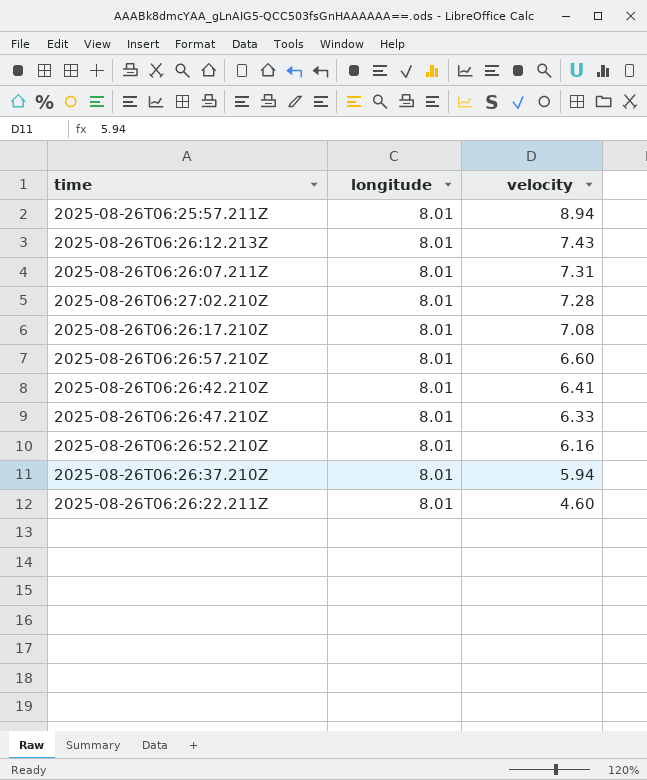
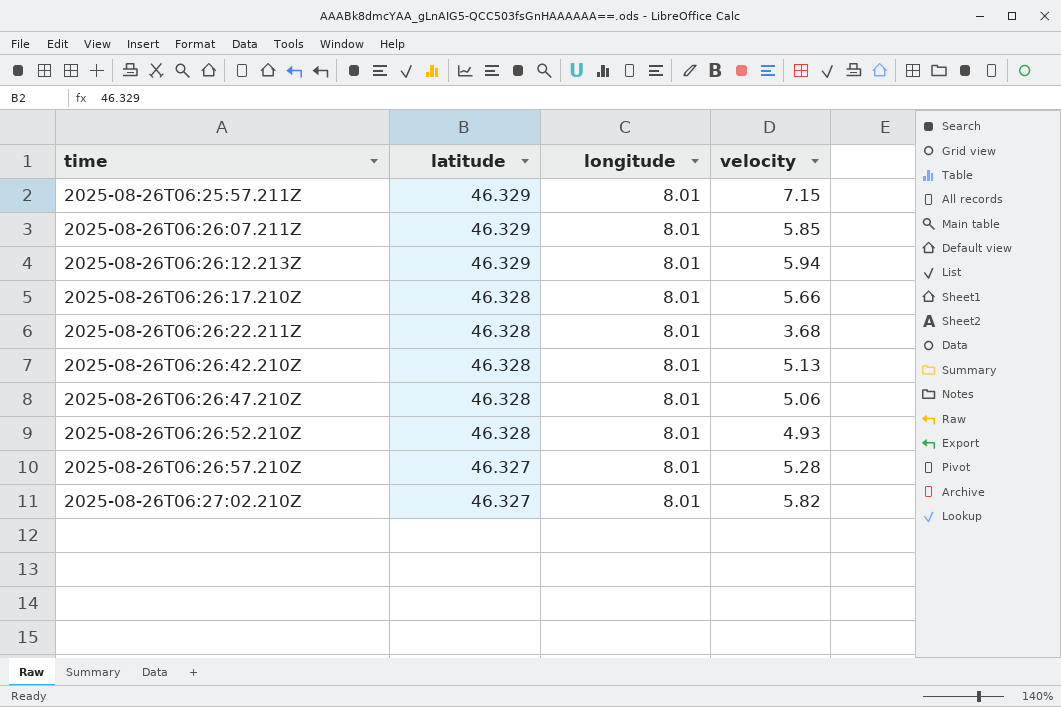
row order: velocity descending -> time ascending
column latitude | position: none -> 2
row 2025-08-26T06:26:37.210Z: 8.01 | 5.94 -> none
2025-08-26T06:25:57.211Z | velocity: 8.94 -> 7.15
2025-08-26T06:26:07.211Z | velocity: 7.31 -> 5.85
2025-08-26T06:26:12.213Z | velocity: 7.43 -> 5.94
2025-08-26T06:26:17.210Z | velocity: 7.08 -> 5.66
2025-08-26T06:26:22.211Z | velocity: 4.60 -> 3.68
2025-08-26T06:26:42.210Z | velocity: 6.41 -> 5.13
2025-08-26T06:26:47.210Z | velocity: 6.33 -> 5.06
2025-08-26T06:26:52.210Z | velocity: 6.16 -> 4.93
2025-08-26T06:26:57.210Z | velocity: 6.60 -> 5.28
2025-08-26T06:27:02.210Z | velocity: 7.28 -> 5.82

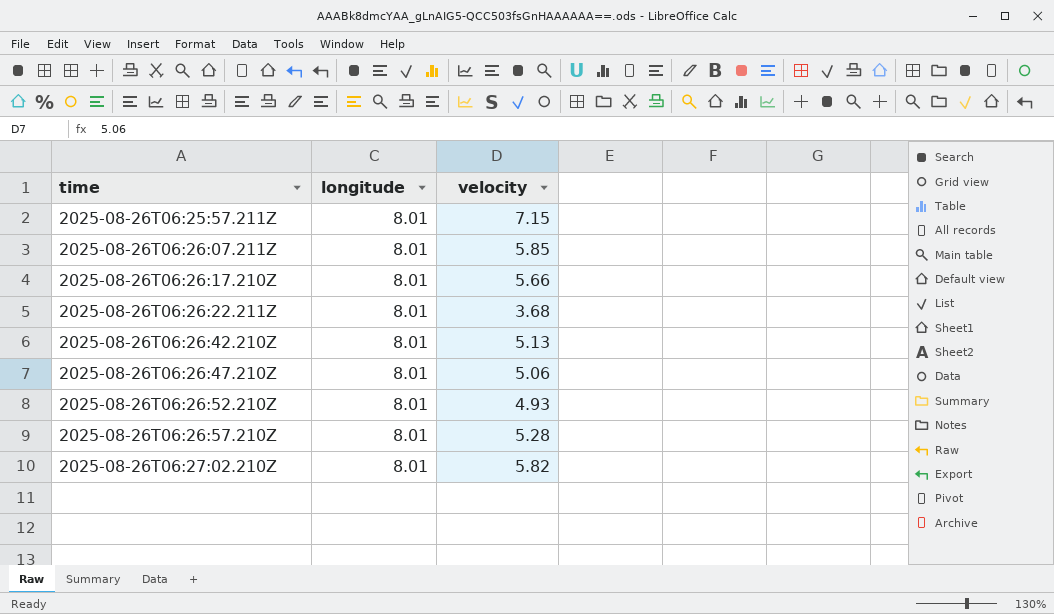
column latitude | position: 2 -> none
row 2025-08-26T06:26:12.213Z: 46.329 | 8.01 | 5.94 -> none

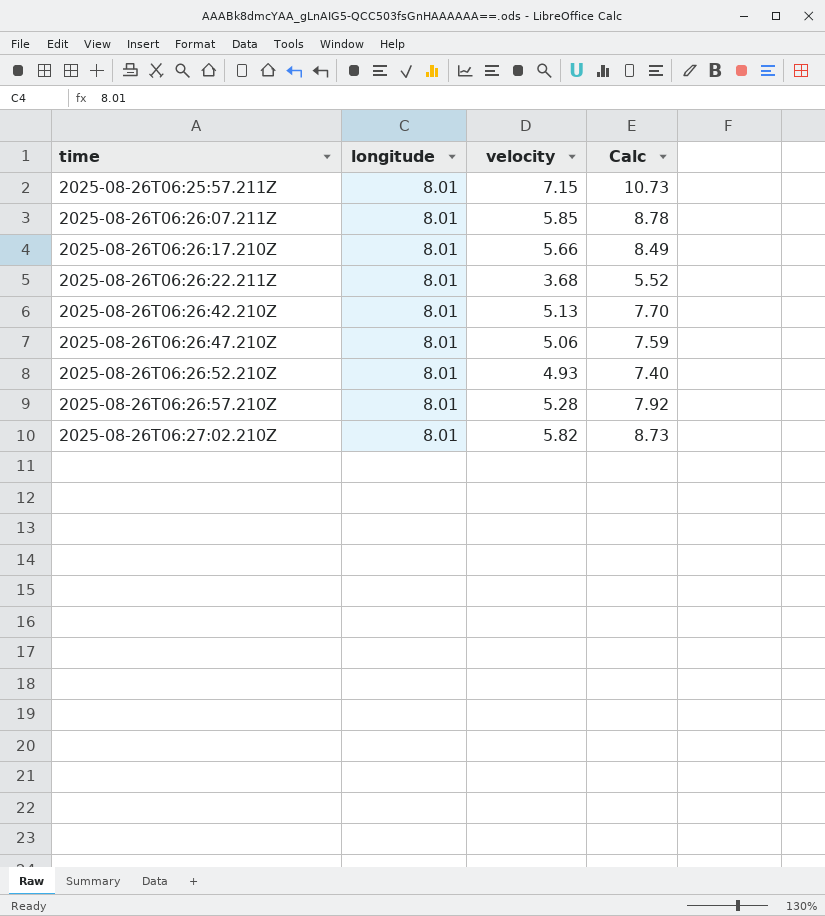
column Calc | formula: none -> [velocity] * 1.5

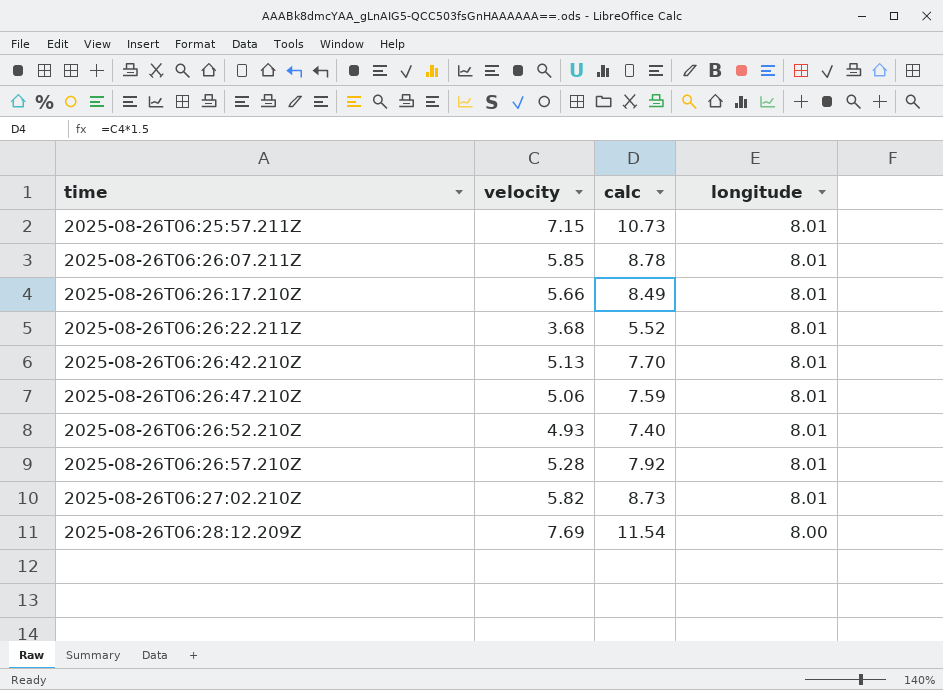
column name: Calc -> calc
column longitude | position: 2 -> 4
row 2025-08-26T06:28:12.209Z: none -> 7.69 | 11.54 | 8.00

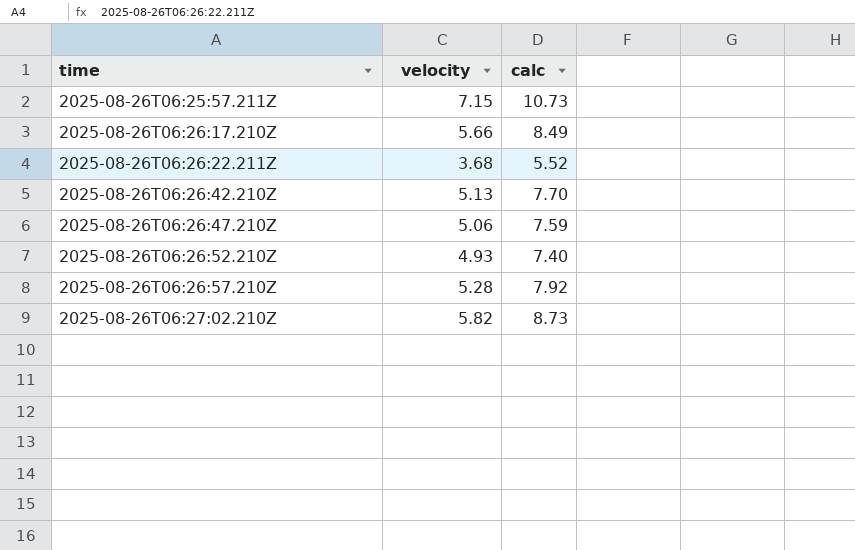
column longitude | position: 4 -> none
row 2025-08-26T06:26:07.211Z: 5.85 | 8.78 | 8.01 -> none
row 2025-08-26T06:28:12.209Z: 7.69 | 11.54 | 8.00 -> none

